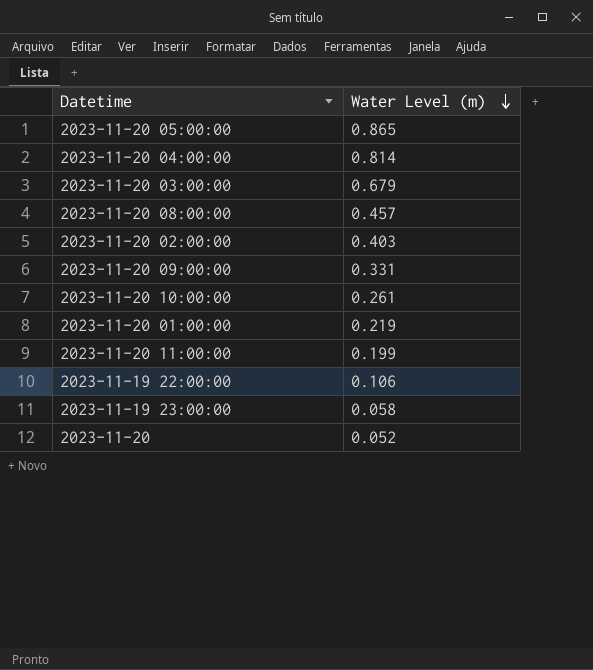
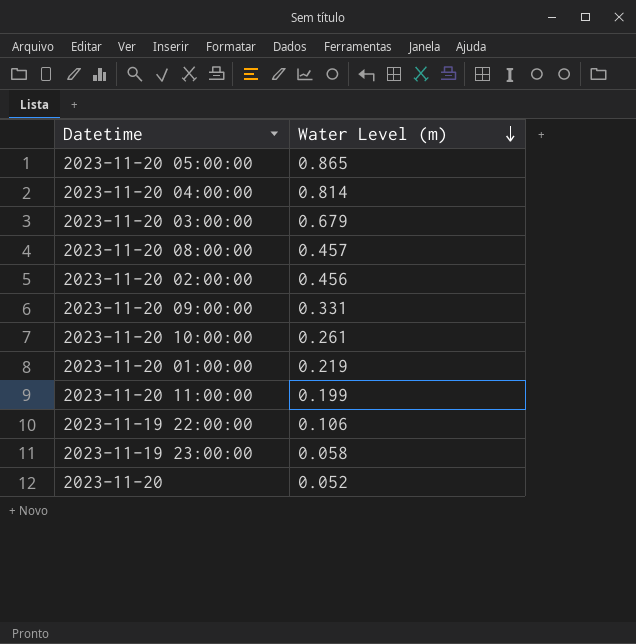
2023-11-20 02:00:00 | Water Level (m): 0.403 -> 0.456

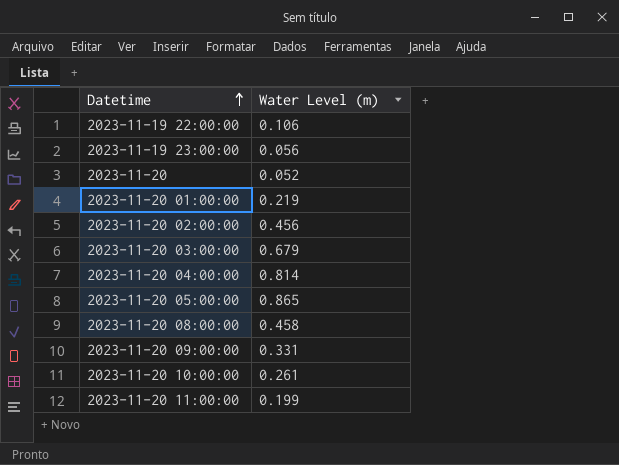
row order: Water Level (m) descending -> Datetime ascending
2023-11-19 23:00:00 | Water Level (m): 0.058 -> 0.056
2023-11-20 08:00:00 | Water Level (m): 0.457 -> 0.458

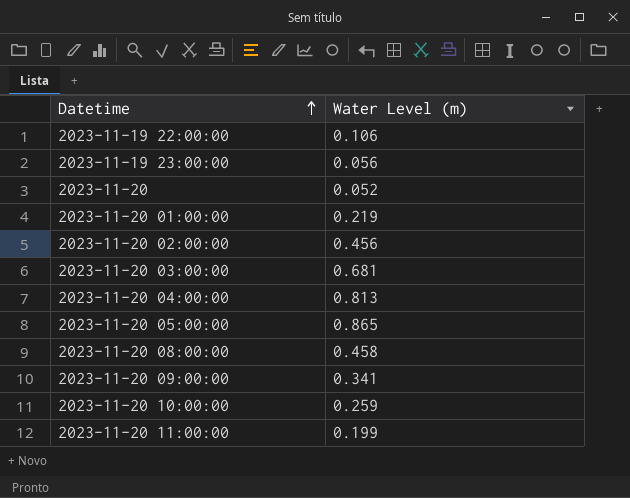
2023-11-20 03:00:00 | Water Level (m): 0.679 -> 0.681
2023-11-20 04:00:00 | Water Level (m): 0.814 -> 0.813
2023-11-20 09:00:00 | Water Level (m): 0.331 -> 0.341
2023-11-20 10:00:00 | Water Level (m): 0.261 -> 0.259

